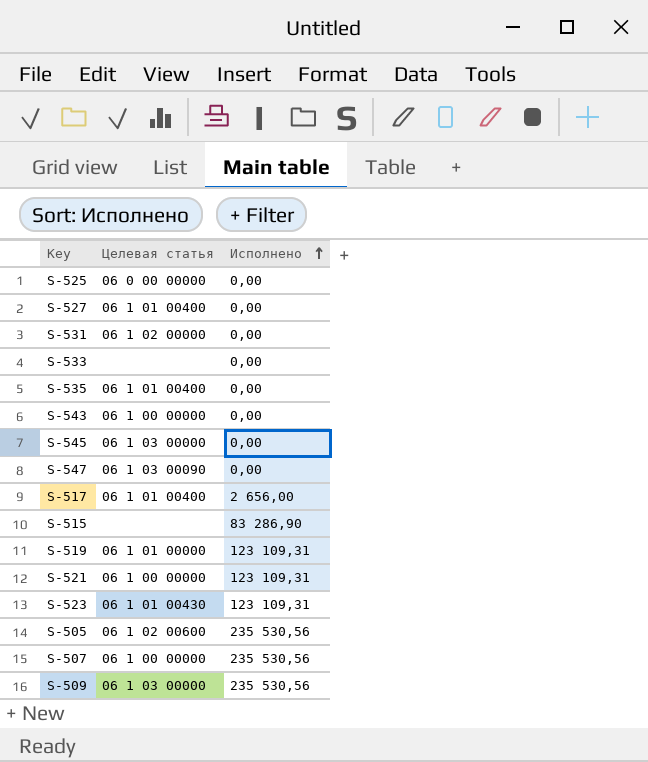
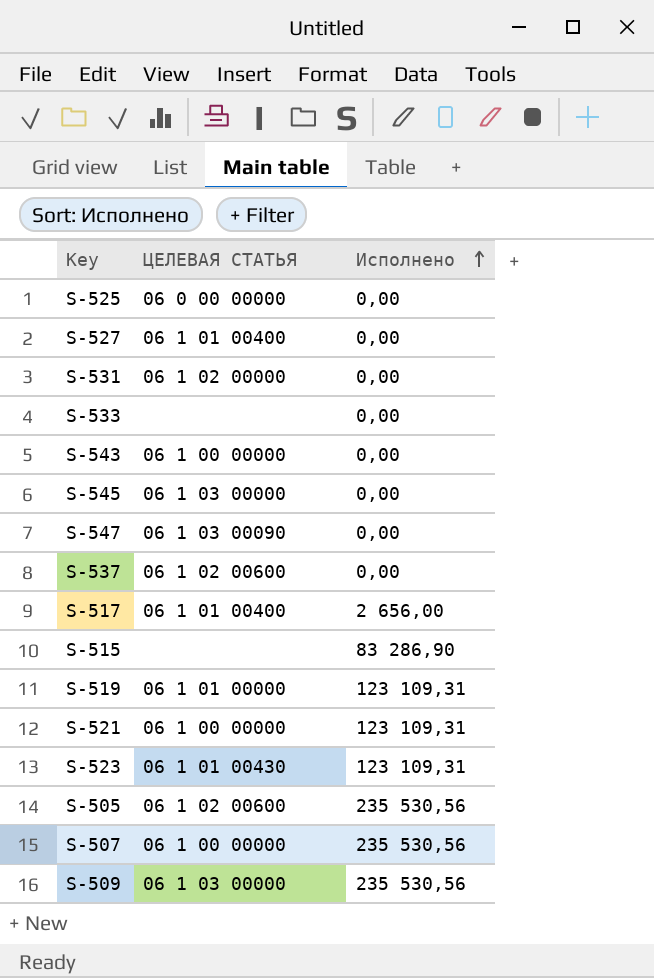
column name: Целевая статья -> ЦЕЛЕВАЯ СТАТЬЯ
row S-535: 06 1 01 00400 | 0,00 -> none
row S-537: none -> 06 1 02 00600 | 0,00

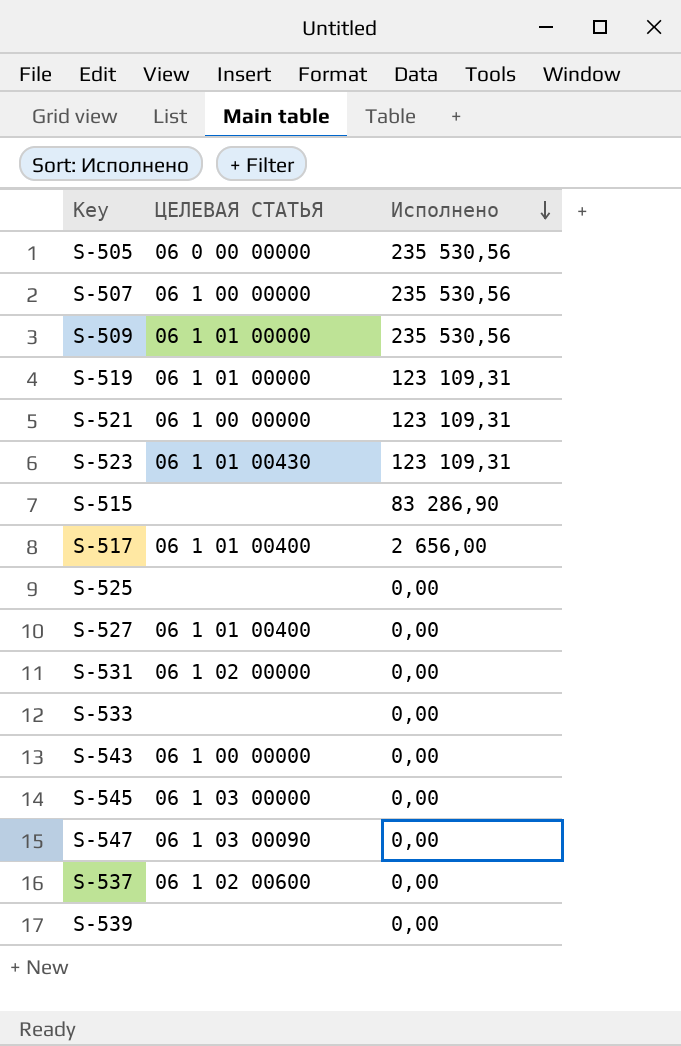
row order: Исполнено ascending -> Исполнено descending
S-505 | ЦЕЛЕВАЯ СТАТЬЯ: 06 1 02 00600 -> 06 0 00 00000
S-509 | ЦЕЛЕВАЯ СТАТЬЯ: 06 1 03 00000 -> 06 1 01 00000
S-525 | ЦЕЛЕВАЯ СТАТЬЯ: 06 0 00 00000 -> none
row S-539: none -> none | 0,00

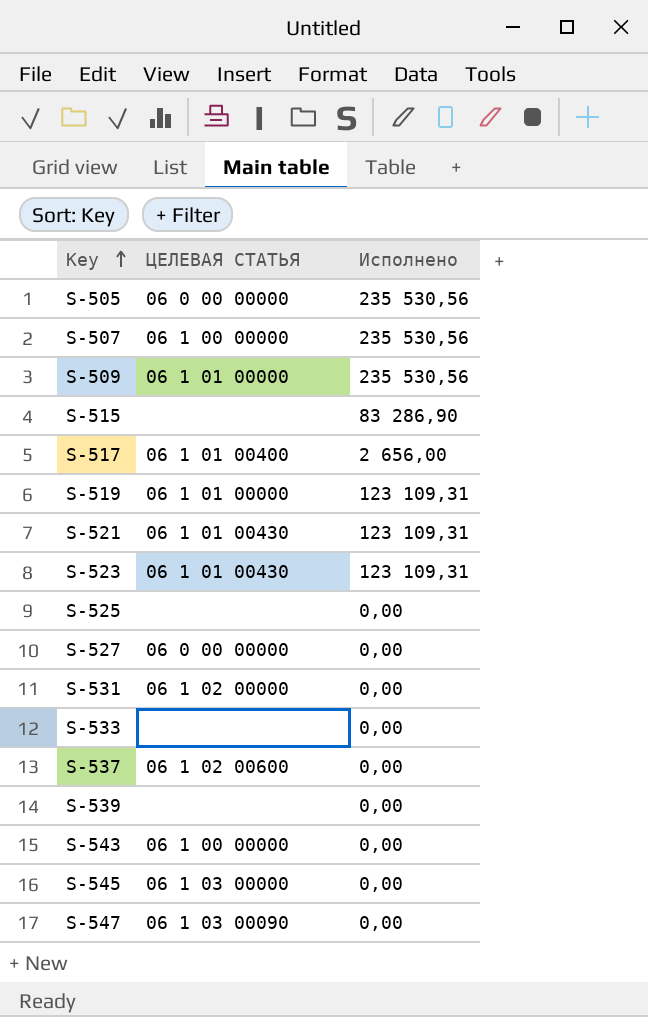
row order: Исполнено descending -> Key ascending
S-521 | ЦЕЛЕВАЯ СТАТЬЯ: 06 1 00 00000 -> 06 1 01 00430
S-527 | ЦЕЛЕВАЯ СТАТЬЯ: 06 1 01 00400 -> 06 0 00 00000

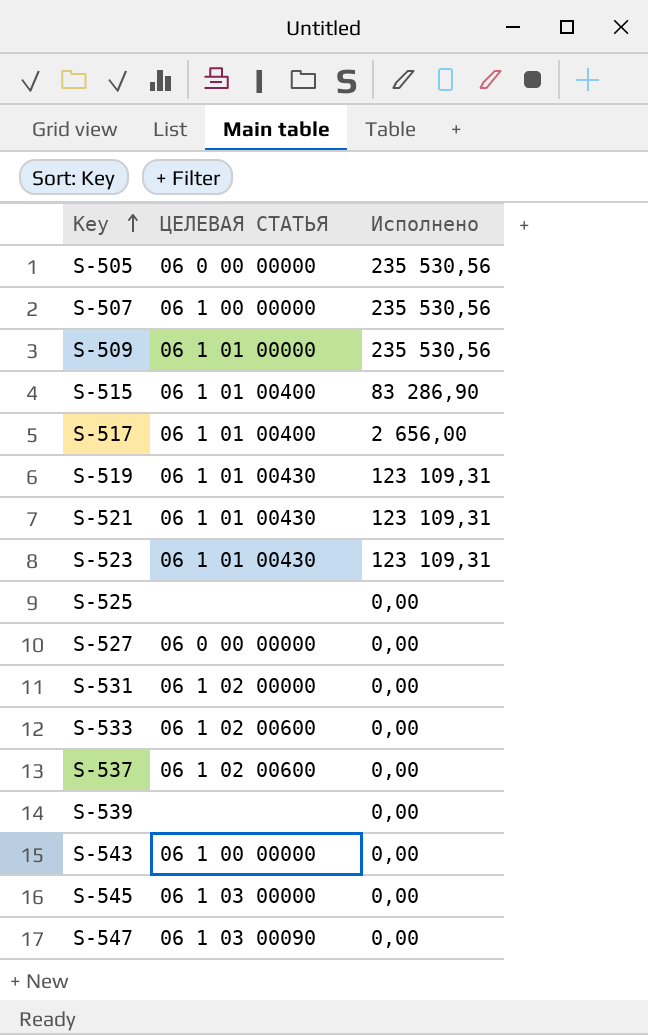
S-515 | ЦЕЛЕВАЯ СТАТЬЯ: none -> 06 1 01 00400
S-519 | ЦЕЛЕВАЯ СТАТЬЯ: 06 1 01 00000 -> 06 1 01 00430
S-533 | ЦЕЛЕВАЯ СТАТЬЯ: none -> 06 1 02 00600

